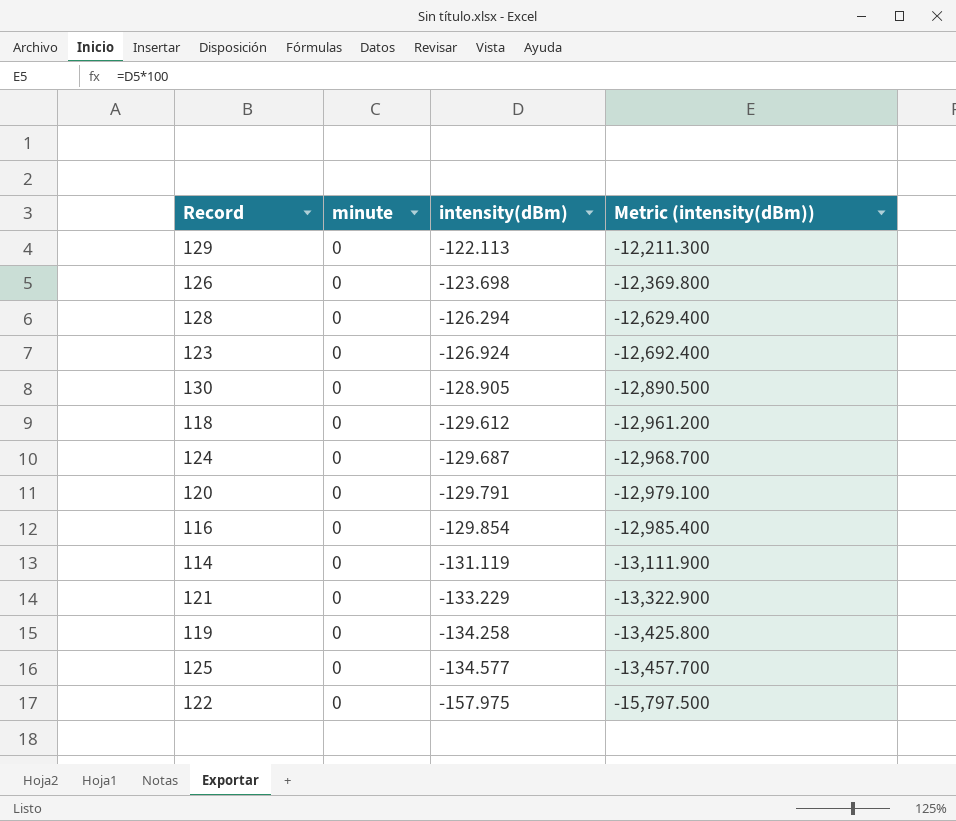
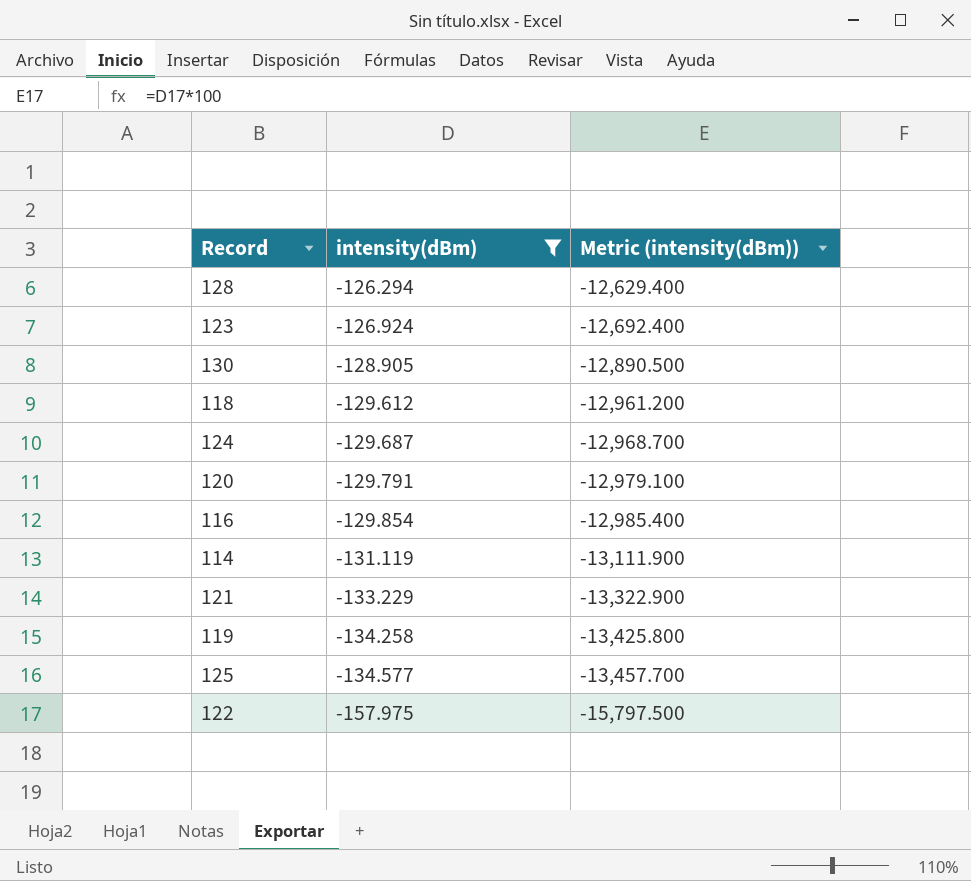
filter: none -> intensity(dBm) <= -126.294
column minute | position: 2 -> none

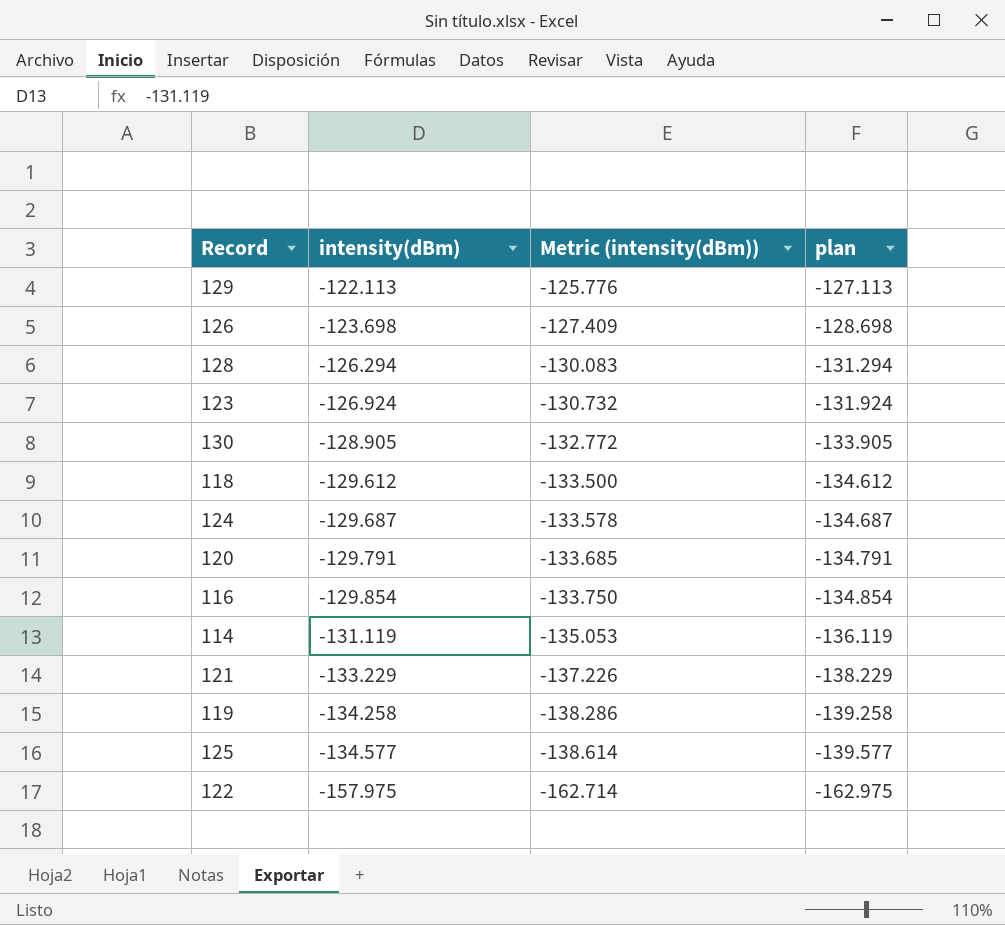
filter: intensity(dBm) <= -126.294 -> none
column Metric (intensity(dBm)) | formula: [intensity(dBm)] * 100 -> [intensity(dBm)] * 1.03
column plan | formula: none -> [intensity(dBm)] - 5

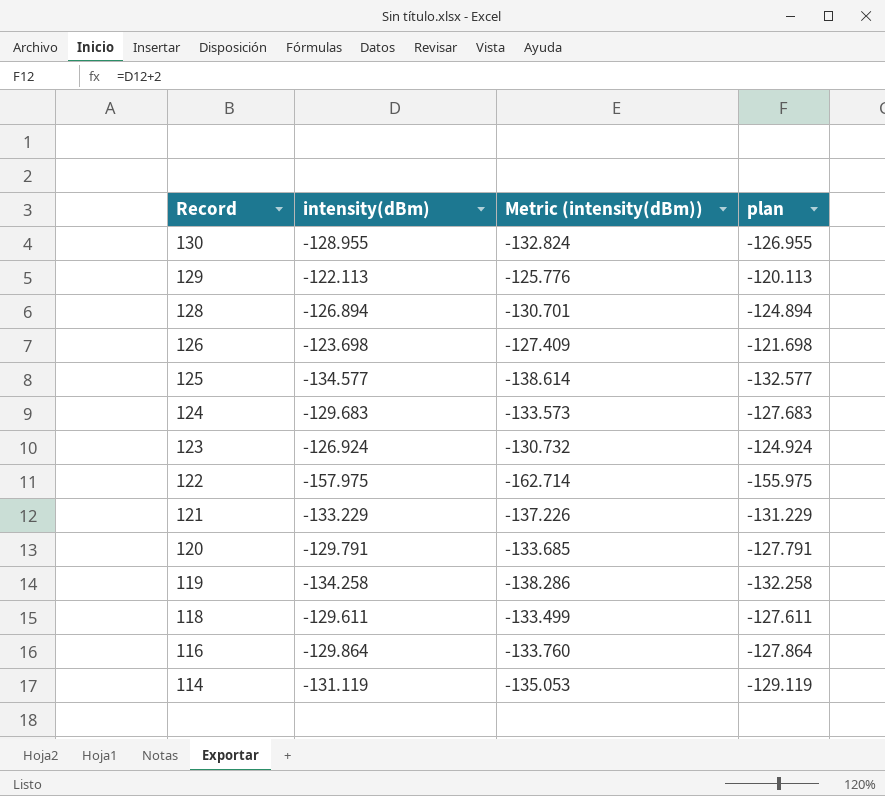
row order: intensity(dBm) descending -> Record descending
column plan | formula: [intensity(dBm)] - 5 -> [intensity(dBm)] + 2
130 | intensity(dBm): -128.905 -> -128.955
130 | Metric (intensity(dBm)): -132.772 -> -132.824
128 | intensity(dBm): -126.294 -> -126.894
128 | Metric (intensity(dBm)): -130.083 -> -130.701
124 | intensity(dBm): -129.687 -> -129.683
124 | Metric (intensity(dBm)): -133.578 -> -133.573
118 | intensity(dBm): -129.612 -> -129.611
118 | Metric (intensity(dBm)): -133.500 -> -133.499
116 | intensity(dBm): -129.854 -> -129.864
116 | Metric (intensity(dBm)): -133.750 -> -133.760

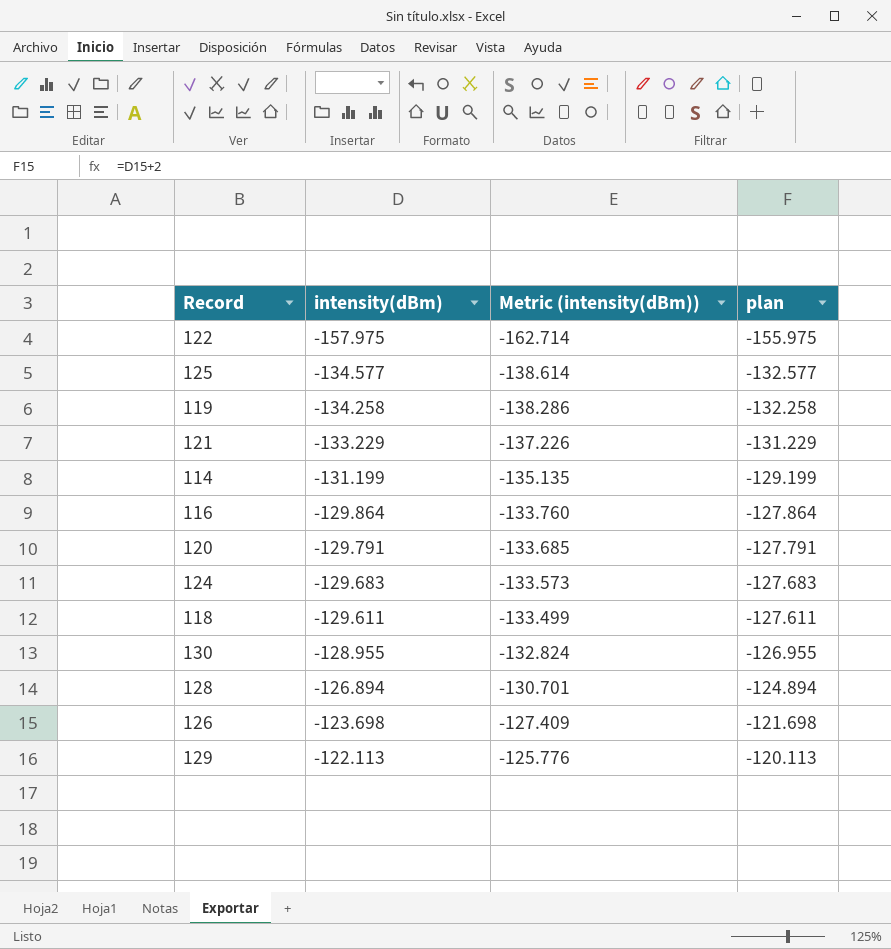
row order: Record descending -> intensity(dBm) ascending
row 123: -126.924 | -130.732 | -124.924 -> none
114 | intensity(dBm): -131.119 -> -131.199
114 | Metric (intensity(dBm)): -135.053 -> -135.135
114 | plan: -129.119 -> -129.199

